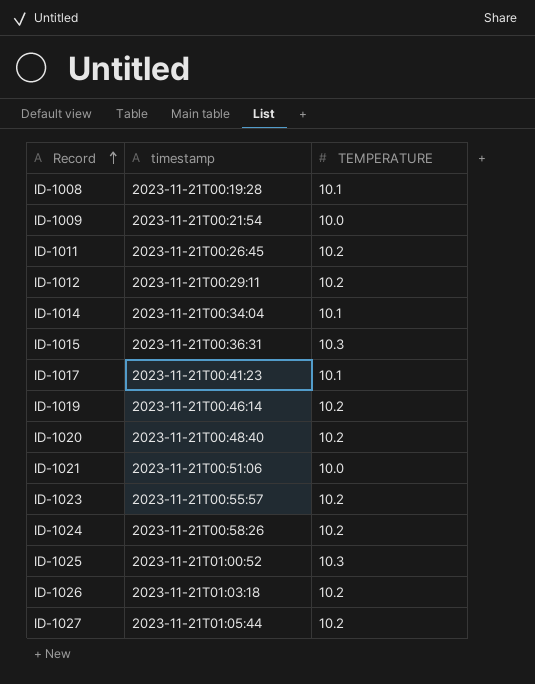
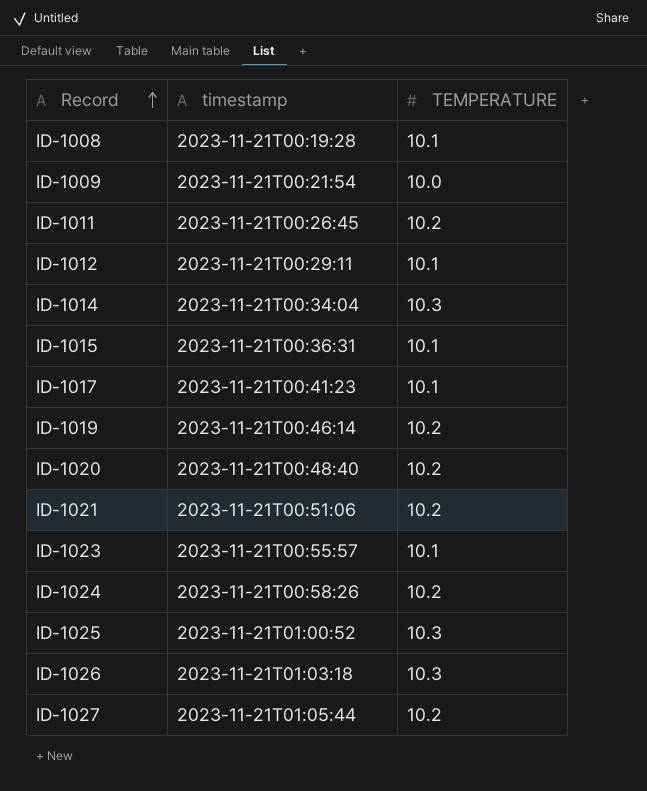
ID-1012 | TEMPERATURE: 10.2 -> 10.1
ID-1014 | TEMPERATURE: 10.1 -> 10.3
ID-1015 | TEMPERATURE: 10.3 -> 10.1
ID-1021 | TEMPERATURE: 10.0 -> 10.2
ID-1023 | TEMPERATURE: 10.2 -> 10.1
ID-1026 | TEMPERATURE: 10.2 -> 10.3

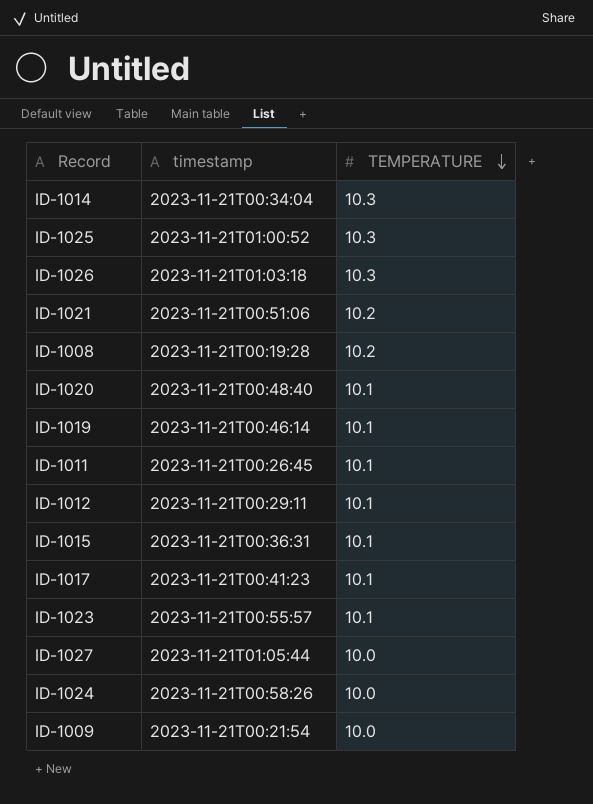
row order: Record ascending -> TEMPERATURE descending
ID-1008 | TEMPERATURE: 10.1 -> 10.2
ID-1020 | TEMPERATURE: 10.2 -> 10.1
ID-1019 | TEMPERATURE: 10.2 -> 10.1
ID-1011 | TEMPERATURE: 10.2 -> 10.1
ID-1027 | TEMPERATURE: 10.2 -> 10.0
ID-1024 | TEMPERATURE: 10.2 -> 10.0

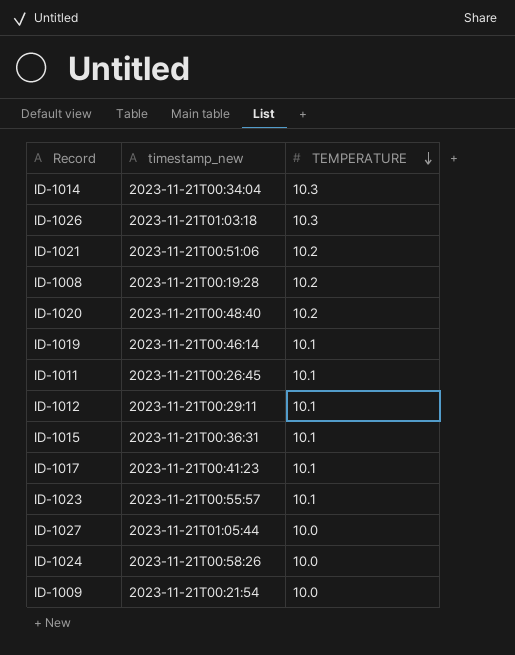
column name: timestamp -> timestamp_new
row ID-1025: 2023-11-21T01:00:52 | 10.3 -> none
ID-1020 | TEMPERATURE: 10.1 -> 10.2

